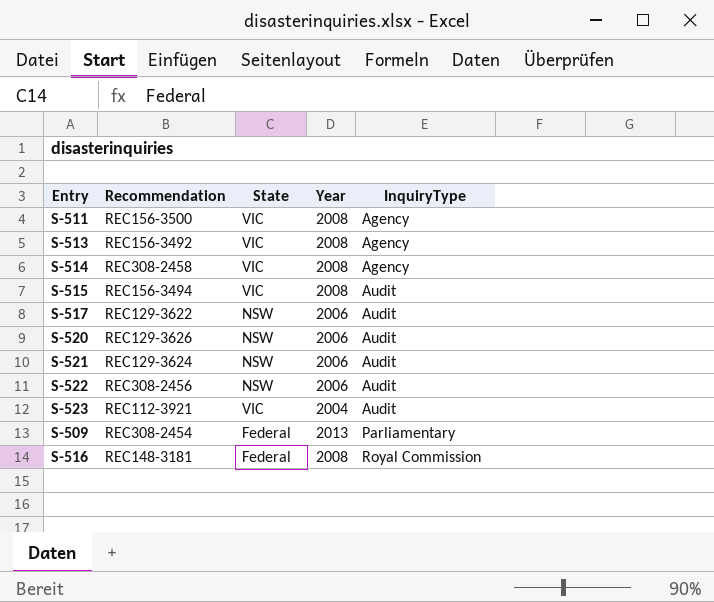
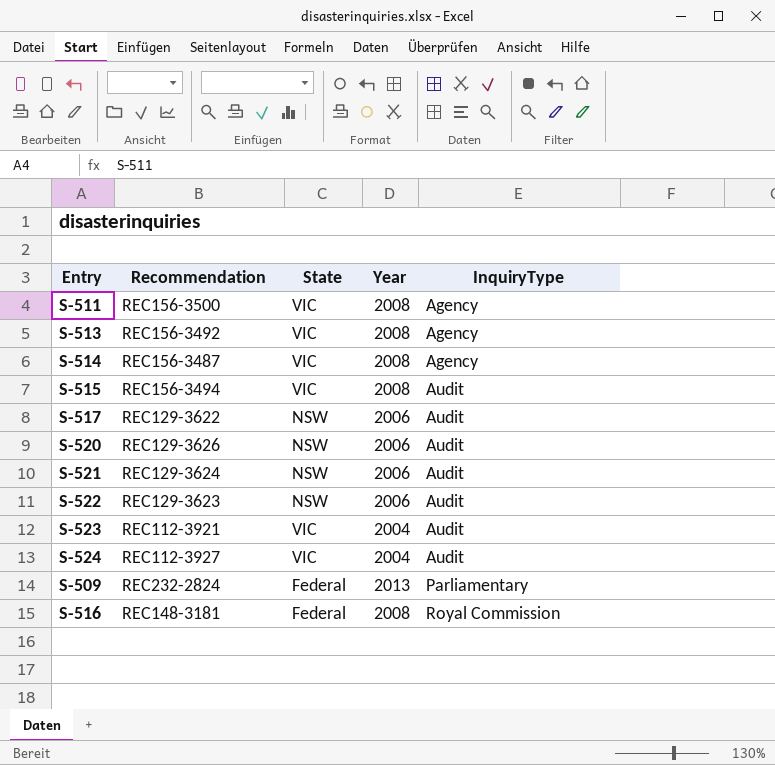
S-514 | Recommendation: REC308-2458 -> REC156-3487
S-522 | Recommendation: REC308-2456 -> REC129-3623
row S-524: none -> REC112-3927 | VIC | 2004 | Audit
S-509 | Recommendation: REC308-2454 -> REC232-2824

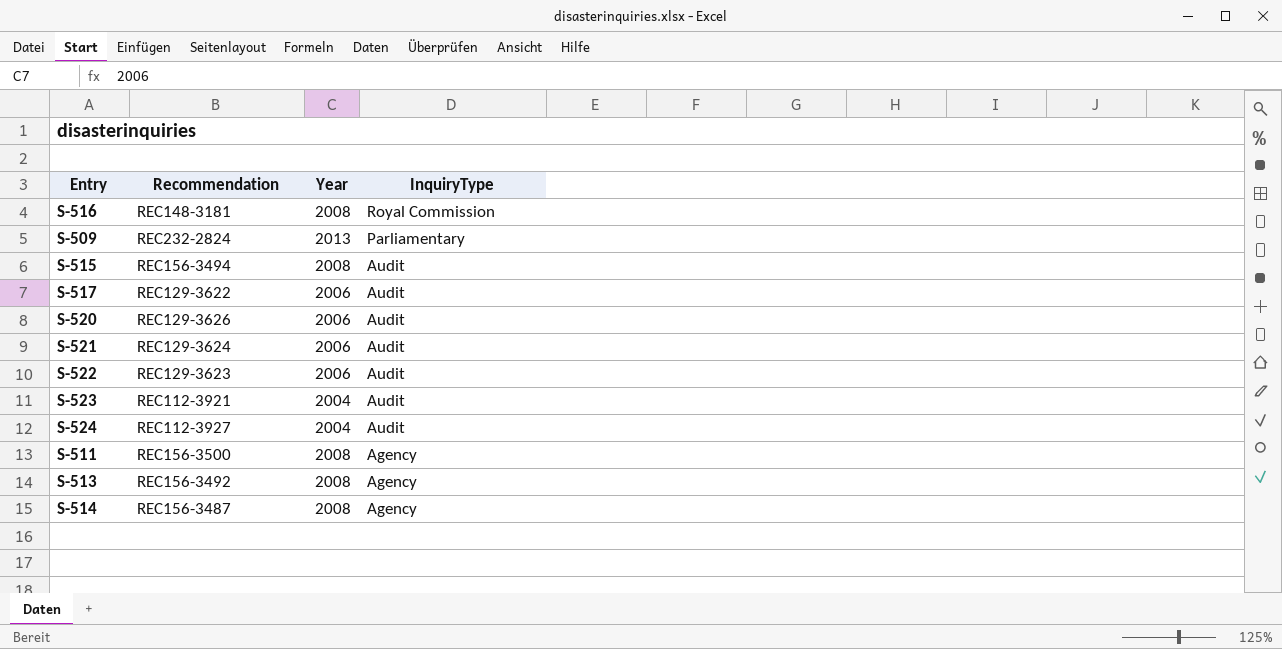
row order: InquiryType ascending -> InquiryType descending
column State | position: 3 -> none

